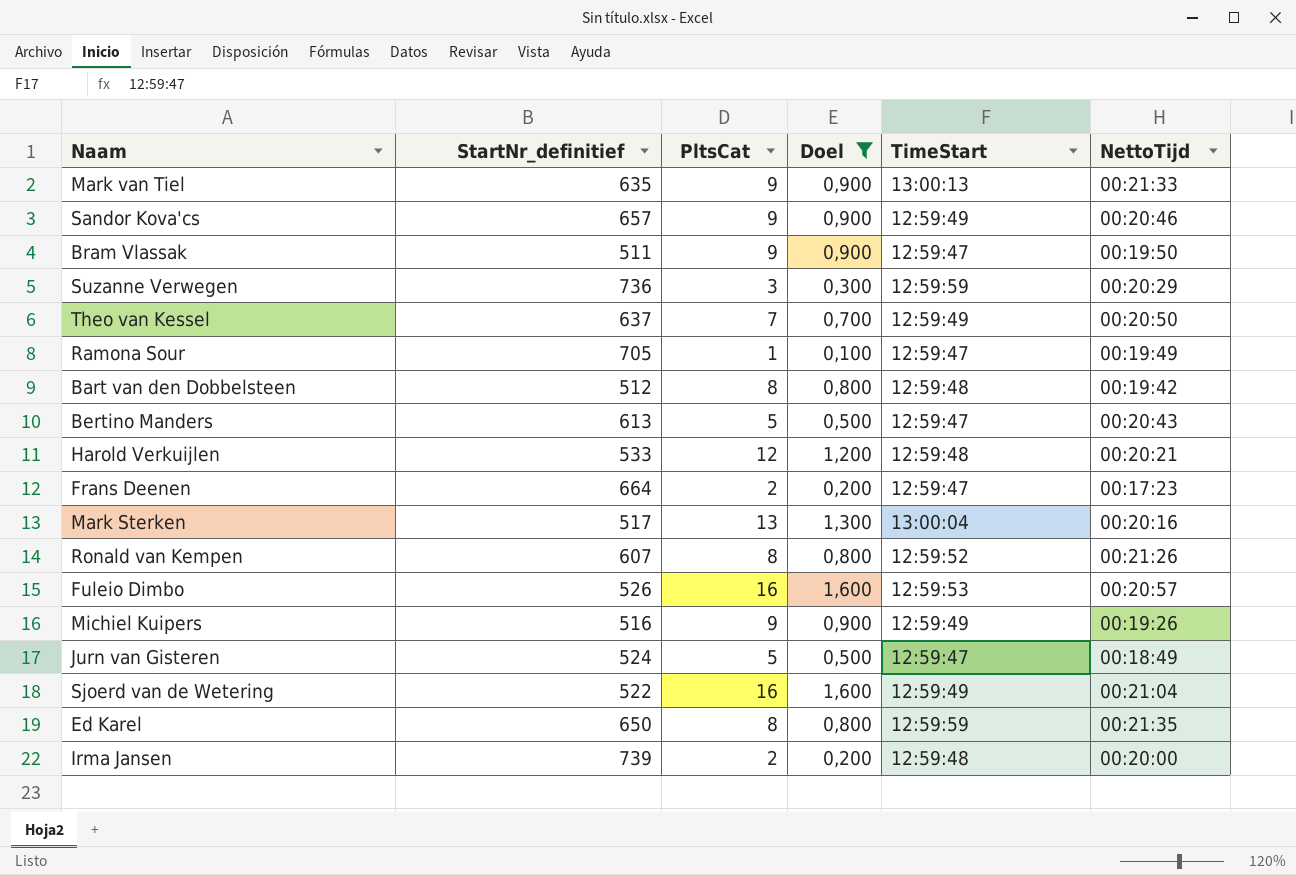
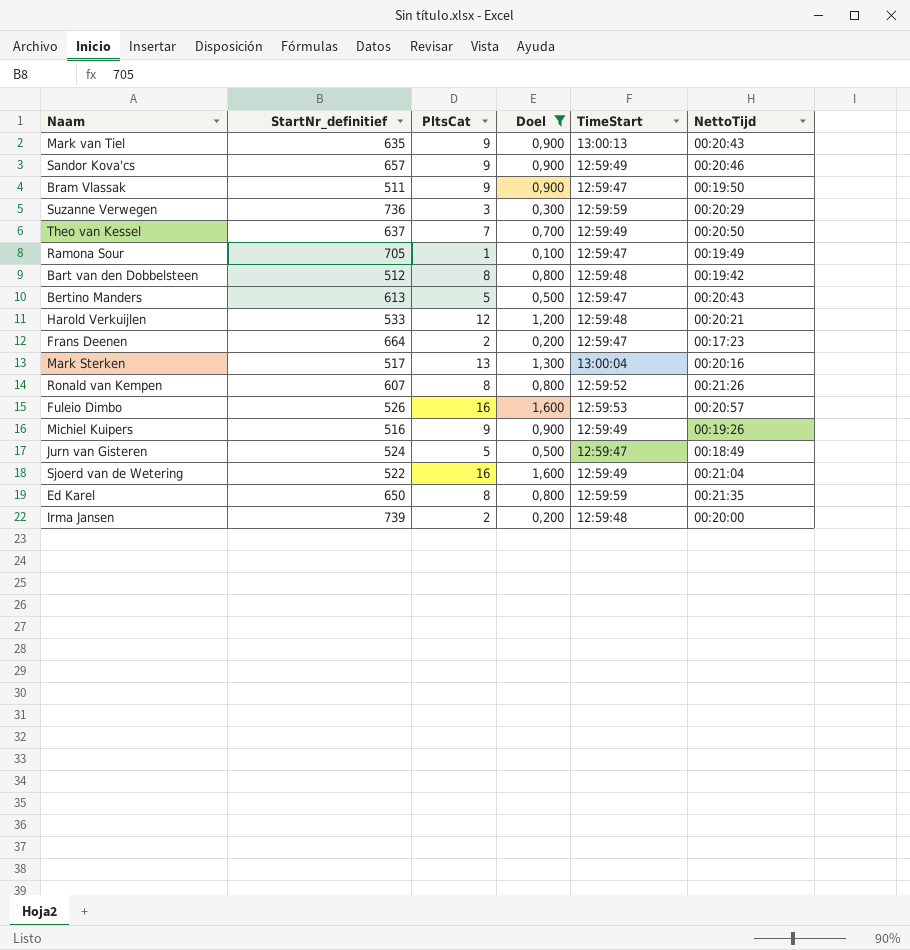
Mark van Tiel | NettoTijd: 00:21:33 -> 00:20:43

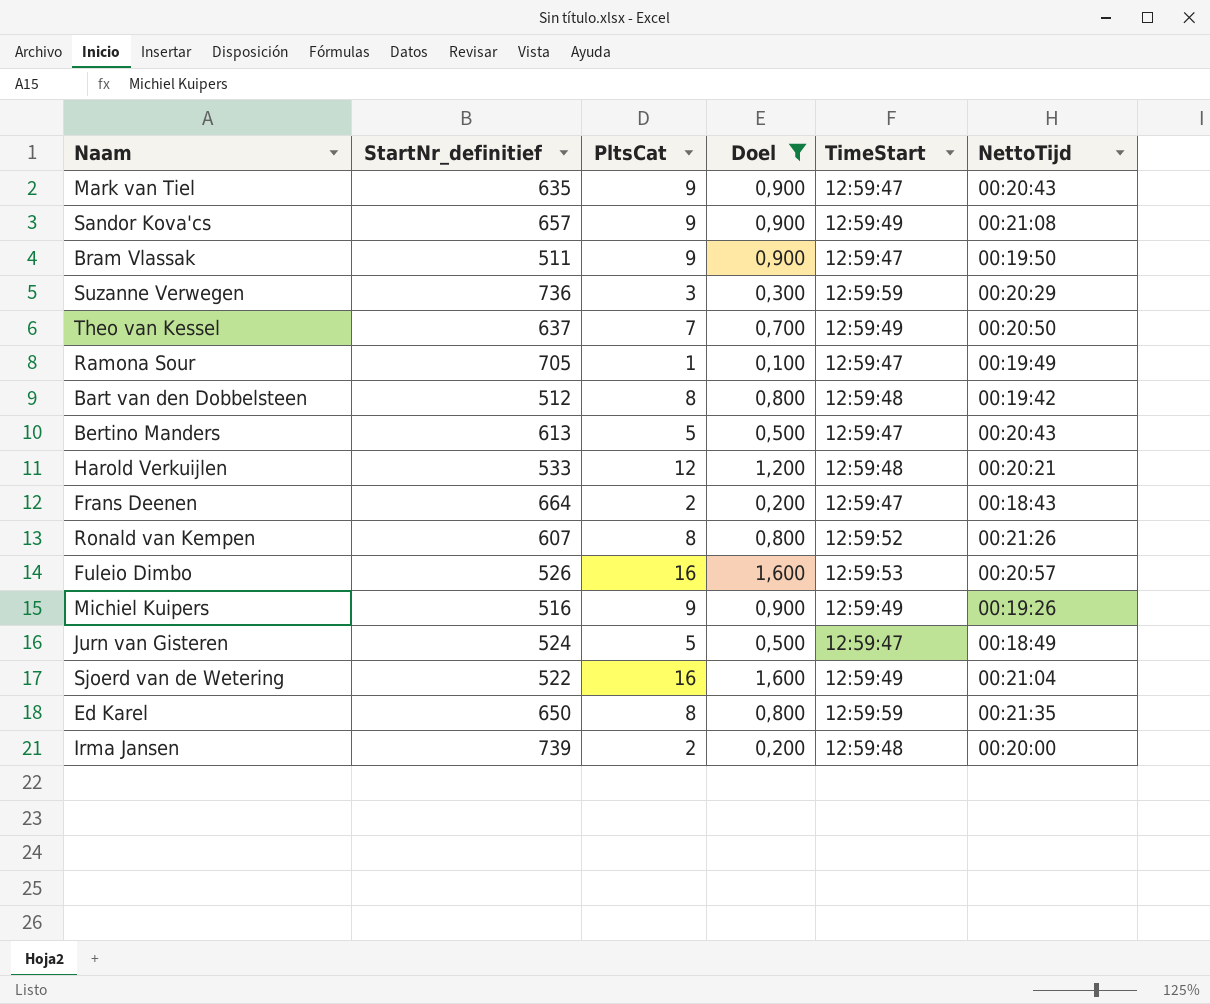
row Mark Sterken: 517 | 13 | 1,300 | 13:00:04 | 00:20:16 -> none
Mark van Tiel | TimeStart: 13:00:13 -> 12:59:47
Sandor Kova'cs | NettoTijd: 00:20:46 -> 00:21:08
Frans Deenen | NettoTijd: 00:17:23 -> 00:18:43

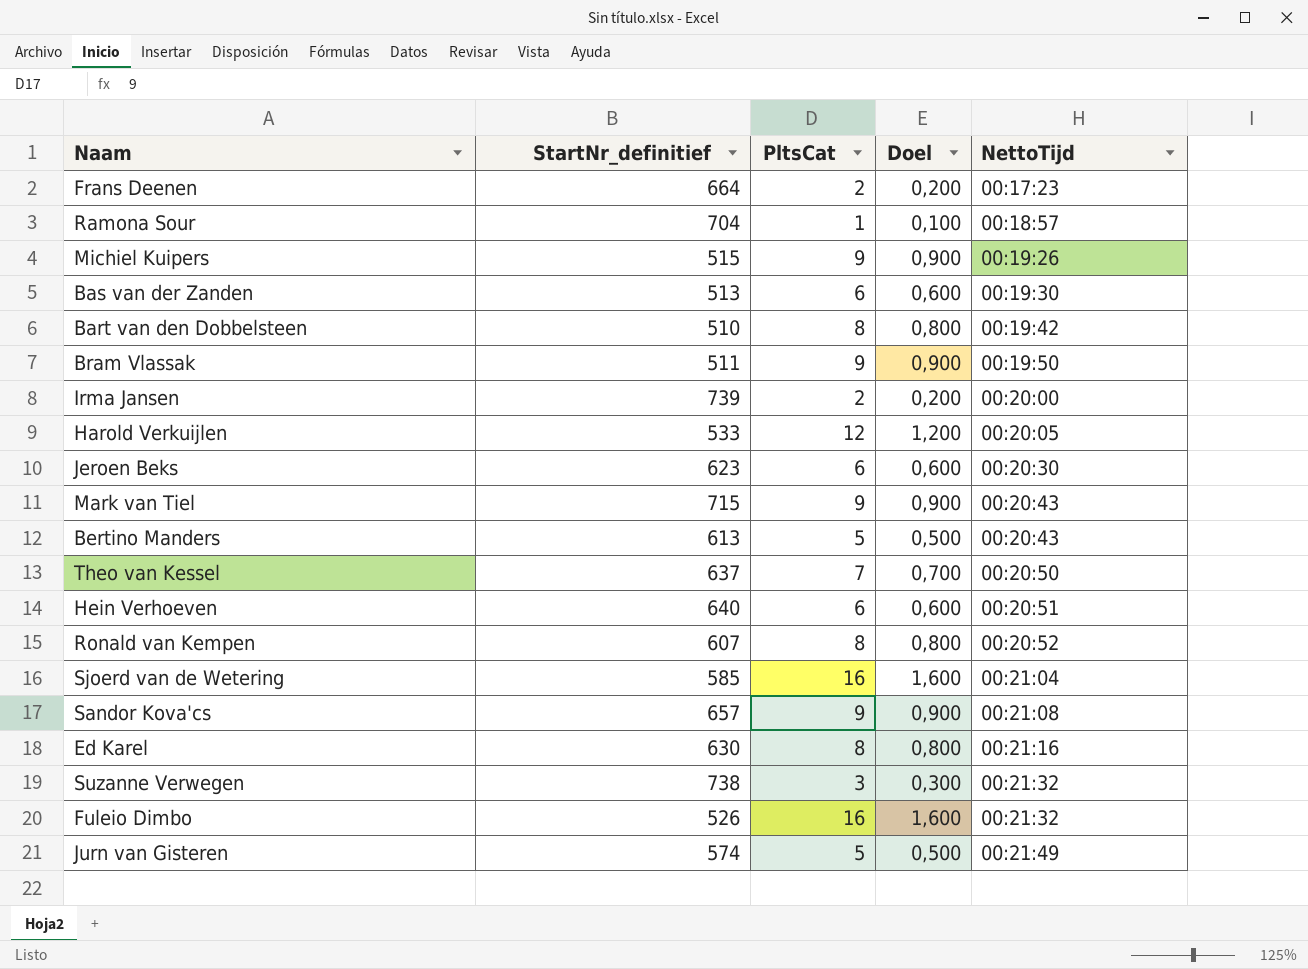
filter: Doel != 0,600 -> none
row order: none -> NettoTijd ascending
column TimeStart | position: 5 -> none
Frans Deenen | NettoTijd: 00:18:43 -> 00:17:23
Ramona Sour | StartNr_definitief: 705 -> 704
Ramona Sour | NettoTijd: 00:19:49 -> 00:18:57
Michiel Kuipers | StartNr_definitief: 516 -> 515
Bart van den Dobbelsteen | StartNr_definitief: 512 -> 510
Harold Verkuijlen | NettoTijd: 00:20:21 -> 00:20:05
Mark van Tiel | StartNr_definitief: 635 -> 715
Ronald van Kempen | NettoTijd: 00:21:26 -> 00:20:52
Sjoerd van de Wetering | StartNr_definitief: 522 -> 585
Ed Karel | StartNr_definitief: 650 -> 630
Ed Karel | NettoTijd: 00:21:35 -> 00:21:16
Suzanne Verwegen | StartNr_definitief: 736 -> 738
Suzanne Verwegen | NettoTijd: 00:20:29 -> 00:21:32
Fuleio Dimbo | NettoTijd: 00:20:57 -> 00:21:32
Jurn van Gisteren | StartNr_definitief: 524 -> 574
Jurn van Gisteren | NettoTijd: 00:18:49 -> 00:21:49

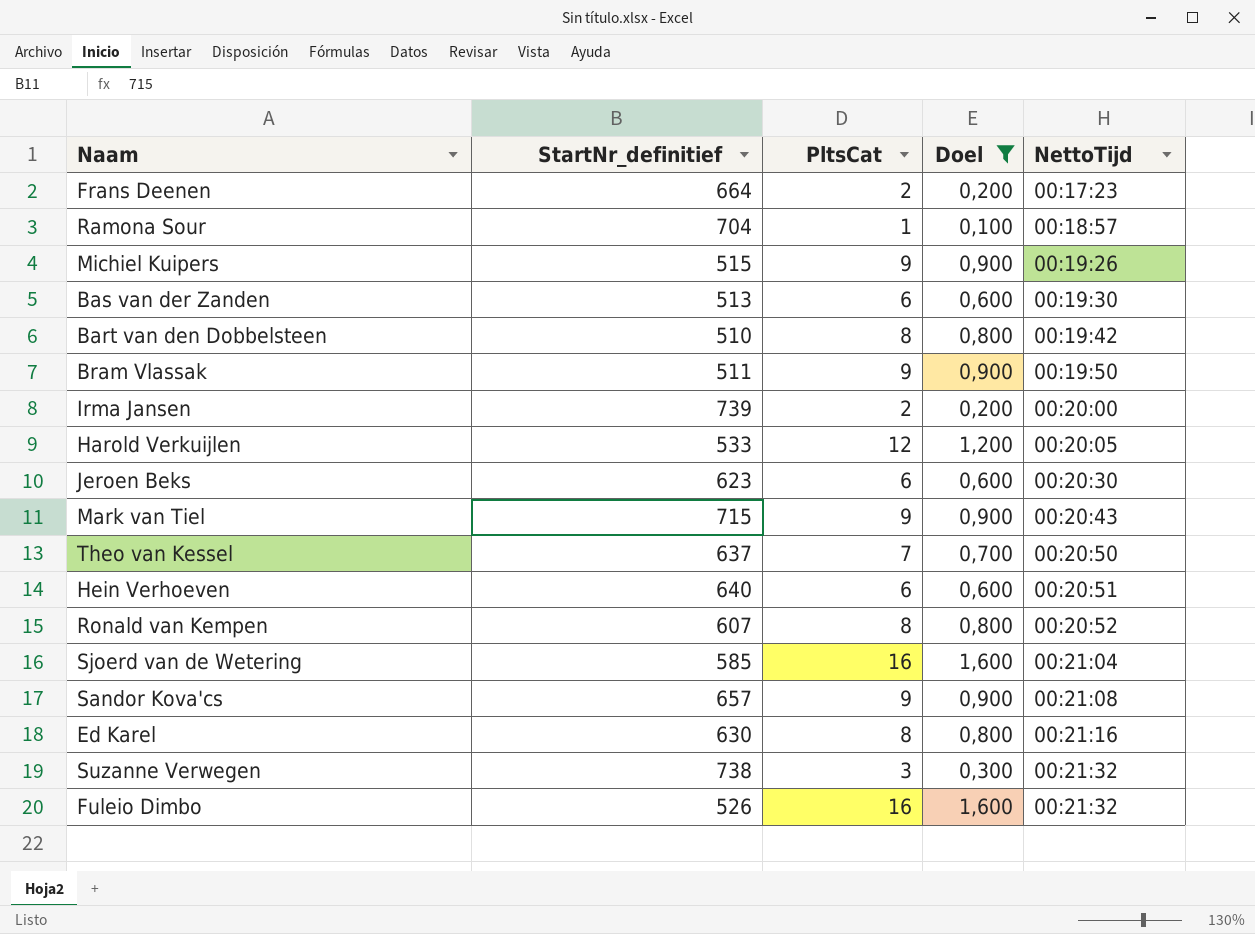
filter: none -> Doel != 0,500

